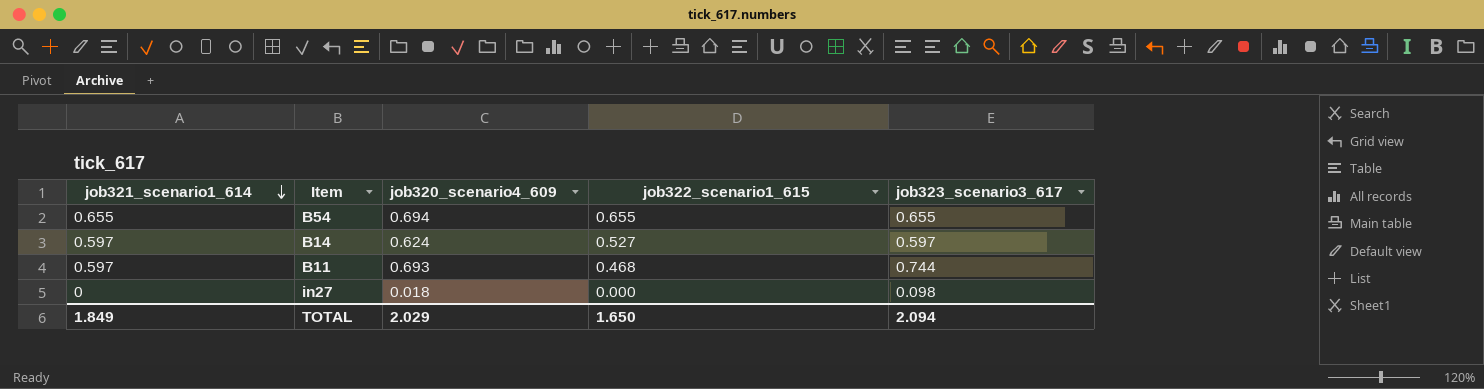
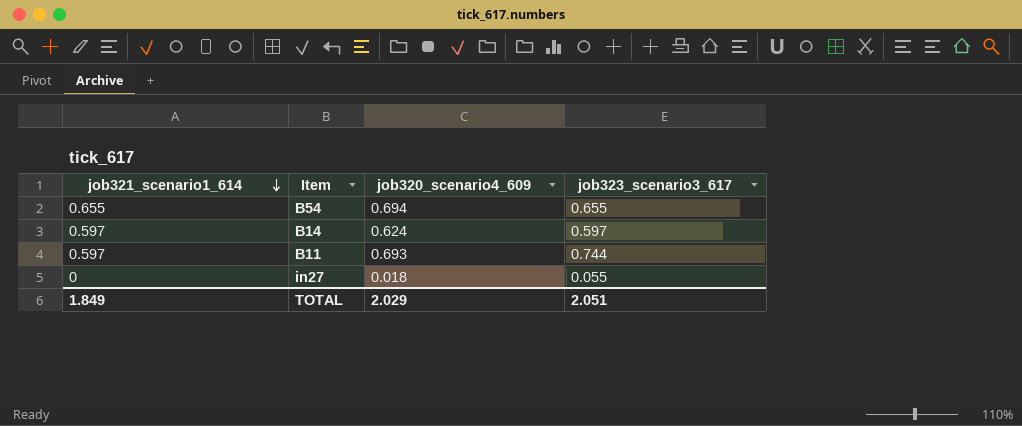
column job322_scenario1_615 | position: 4 -> none
in27 | job323_scenario3_617: 0.098 -> 0.055
TOTAL | job323_scenario3_617: 2.094 -> 2.051

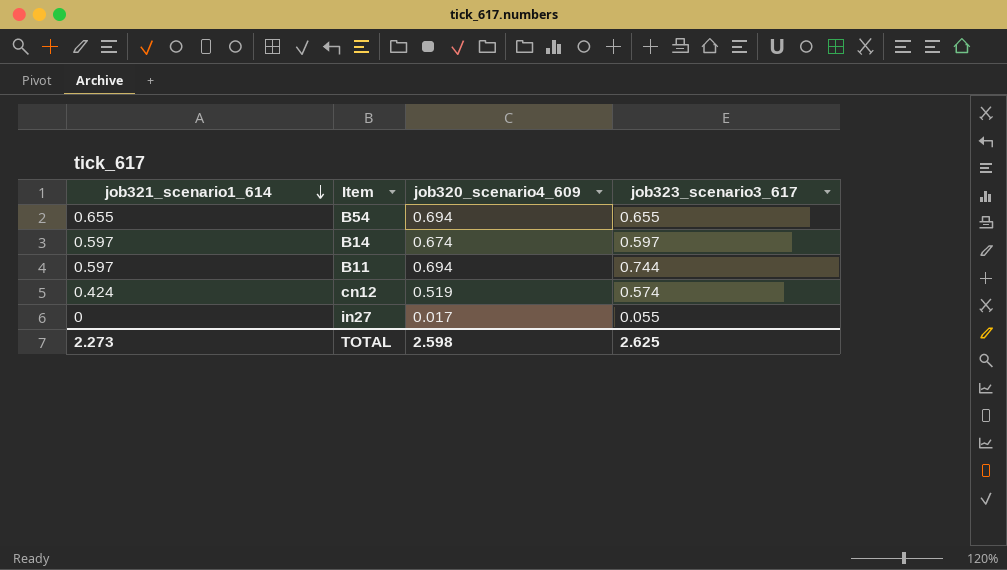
B14 | job320_scenario4_609: 0.624 -> 0.674
B11 | job320_scenario4_609: 0.693 -> 0.694
row cn12: none -> 0.424 | 0.519 | 0.574
in27 | job320_scenario4_609: 0.018 -> 0.017
TOTAL | job321_scenario1_614: 1.849 -> 2.273
TOTAL | job320_scenario4_609: 2.029 -> 2.598
TOTAL | job323_scenario3_617: 2.051 -> 2.625

